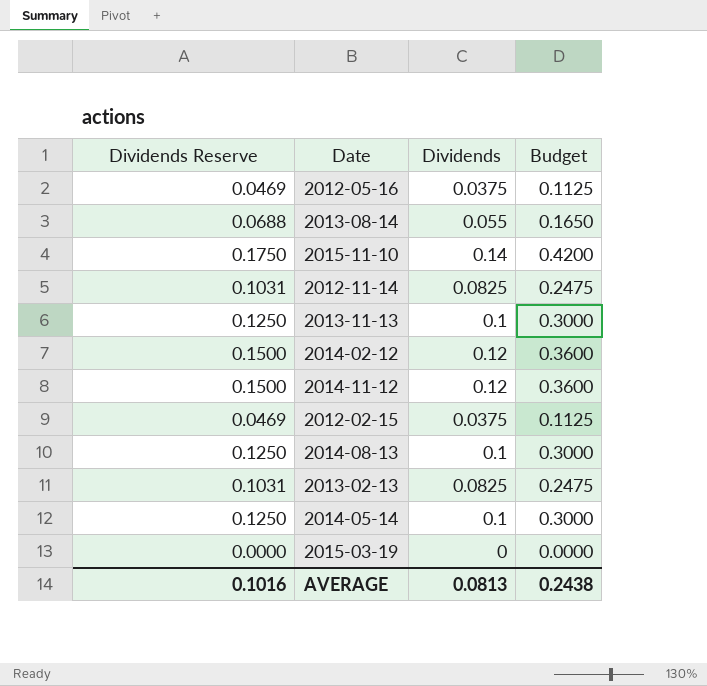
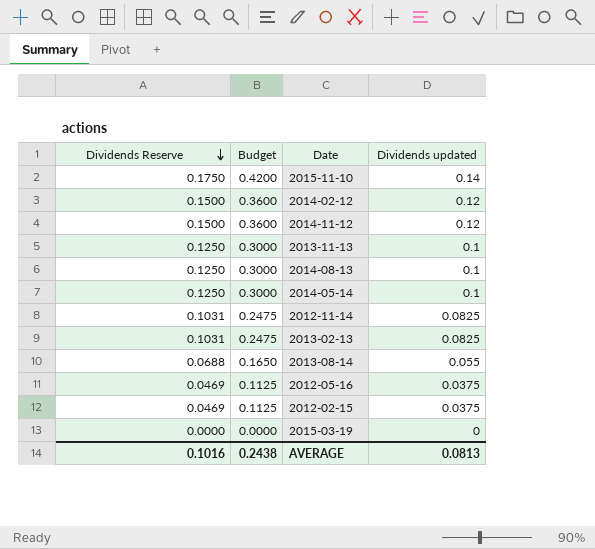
row order: none -> Dividends Reserve descending
column Budget | position: 4 -> 2
column name: Dividends -> Dividends updated

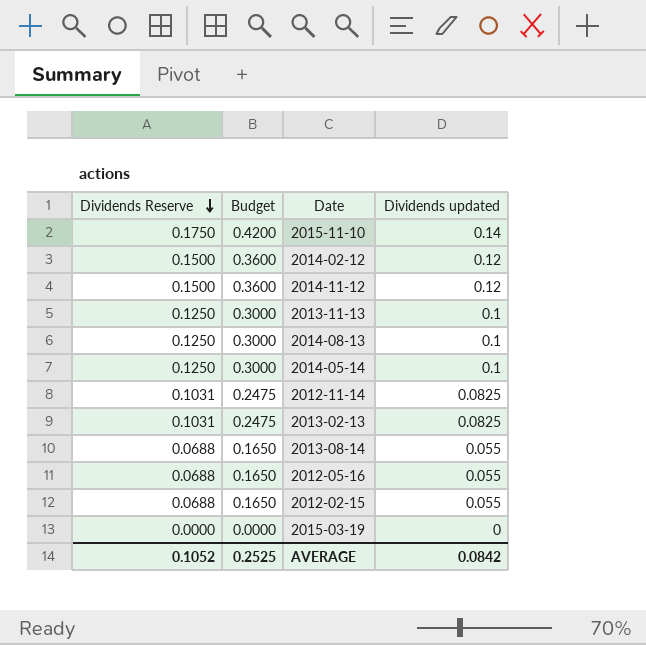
2012-05-16 | Dividends Reserve: 0.0469 -> 0.0688
2012-05-16 | Budget: 0.1125 -> 0.1650
2012-05-16 | Dividends updated: 0.0375 -> 0.055
2012-02-15 | Dividends Reserve: 0.0469 -> 0.0688
2012-02-15 | Budget: 0.1125 -> 0.1650
2012-02-15 | Dividends updated: 0.0375 -> 0.055
AVERAGE | Dividends Reserve: 0.1016 -> 0.1052
AVERAGE | Budget: 0.2438 -> 0.2525
AVERAGE | Dividends updated: 0.0813 -> 0.0842

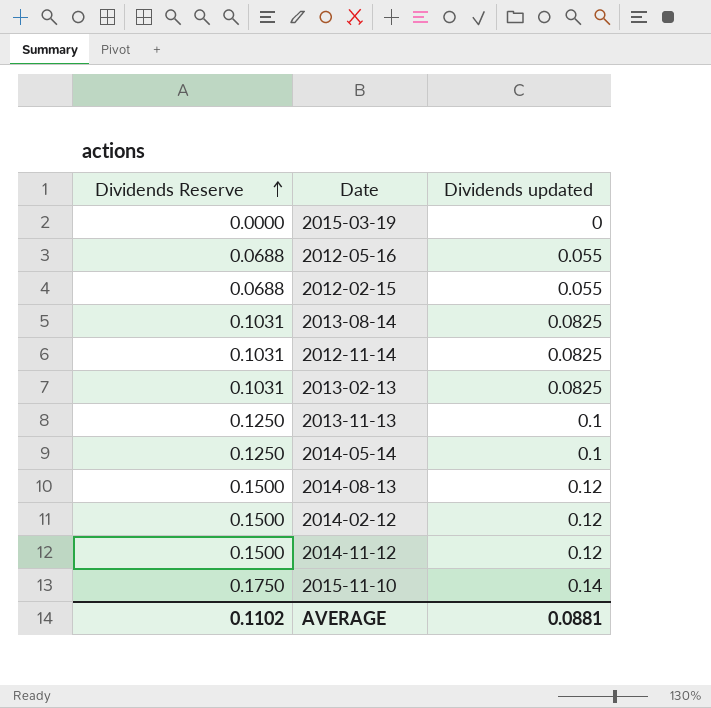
row order: Dividends Reserve descending -> Dividends Reserve ascending
column Budget | formula: [Dividends updated] * 3 -> none
2013-08-14 | Dividends Reserve: 0.0688 -> 0.1031
2013-08-14 | Dividends updated: 0.055 -> 0.0825
2014-08-13 | Dividends Reserve: 0.1250 -> 0.1500
2014-08-13 | Dividends updated: 0.1 -> 0.12
AVERAGE | Dividends Reserve: 0.1052 -> 0.1102
AVERAGE | Dividends updated: 0.0842 -> 0.0881

